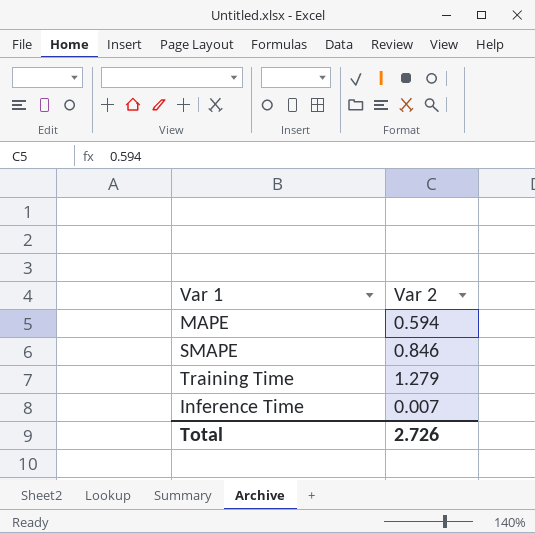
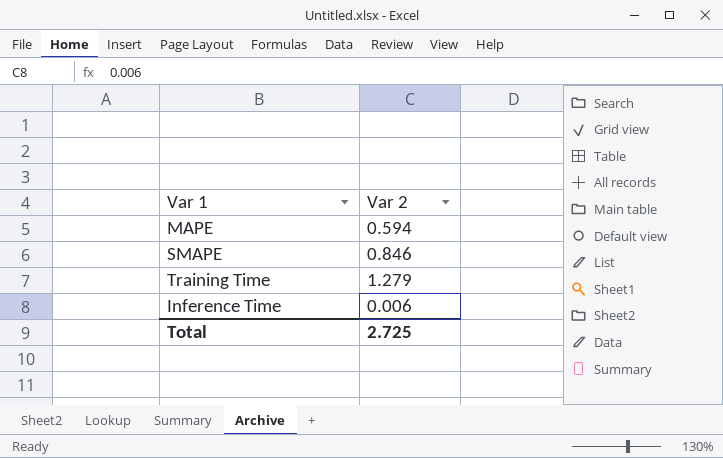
Inference Time | Var 2: 0.007 -> 0.006
Total | Var 2: 2.726 -> 2.725

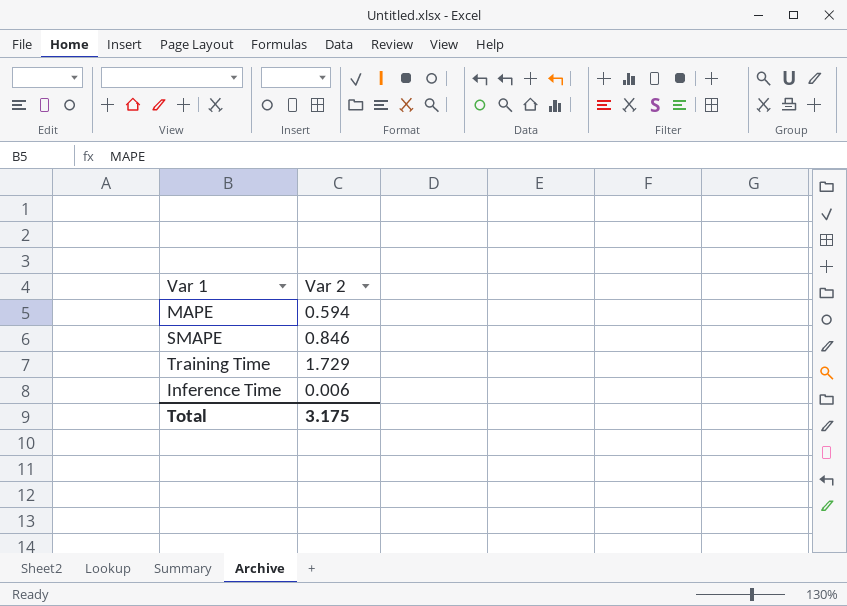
Training Time | Var 2: 1.279 -> 1.729
Total | Var 2: 2.725 -> 3.175

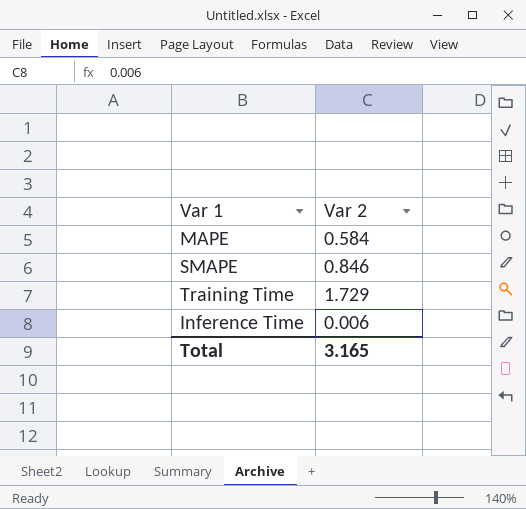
MAPE | Var 2: 0.594 -> 0.584
Total | Var 2: 3.175 -> 3.165

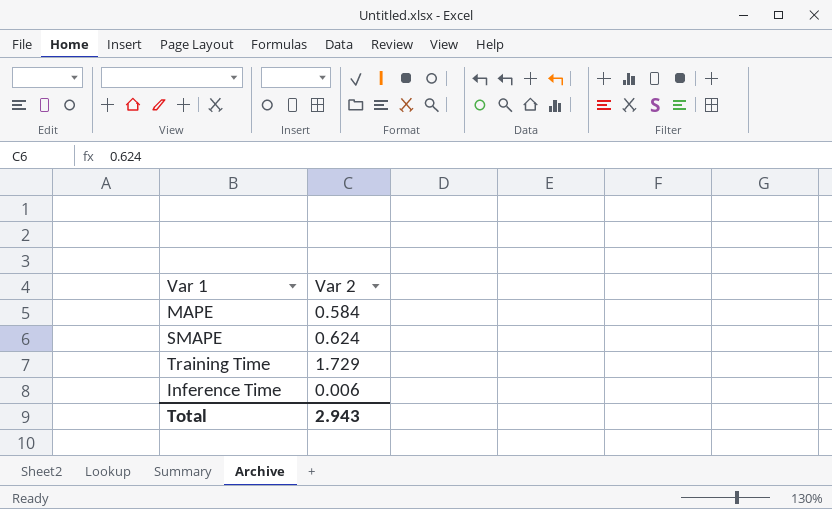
SMAPE | Var 2: 0.846 -> 0.624
Total | Var 2: 3.165 -> 2.943

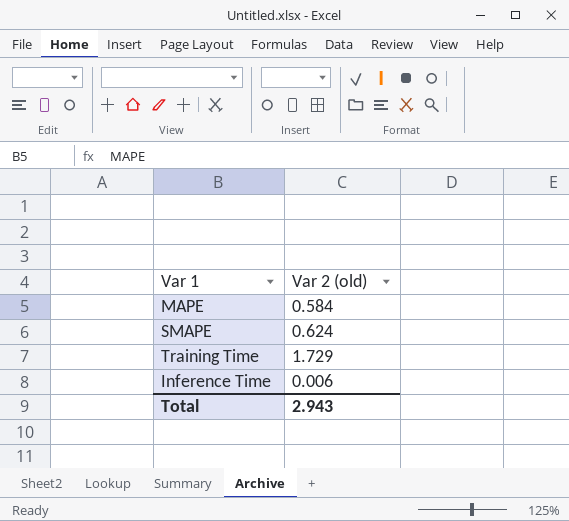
column name: Var 2 -> Var 2 (old)

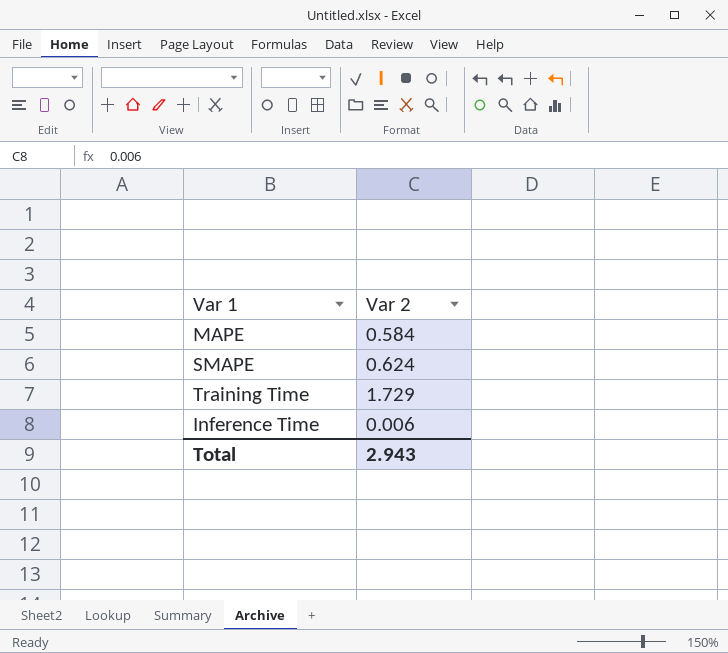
column name: Var 2 (old) -> Var 2

